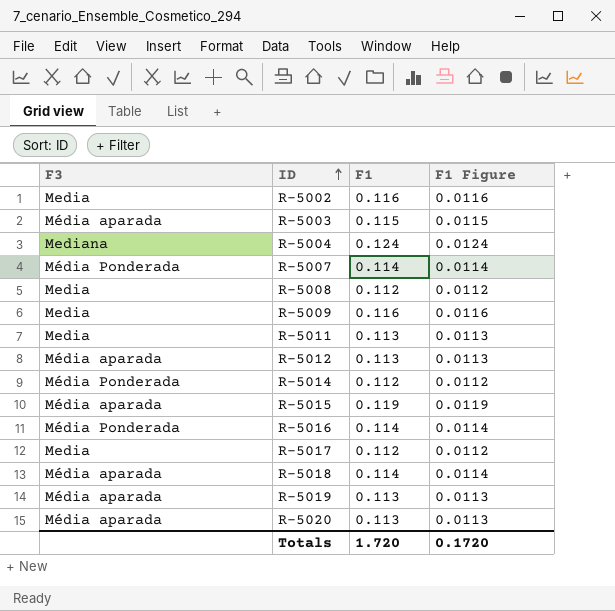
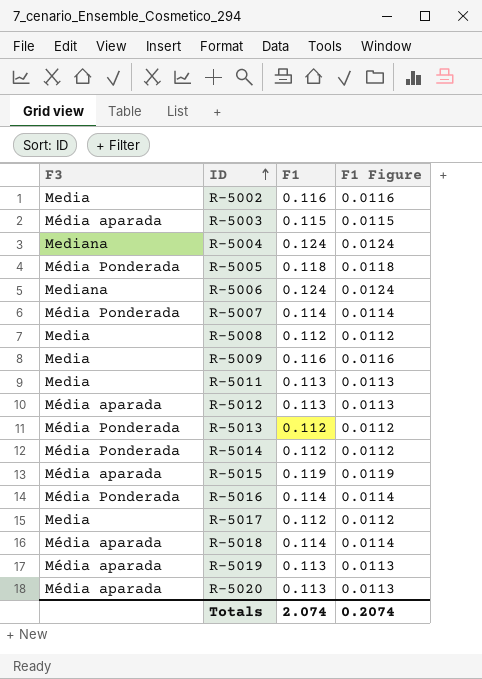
row R-5005: none -> Média Ponderada | 0.118 | 0.0118
row R-5006: none -> Mediana | 0.124 | 0.0124
row R-5013: none -> Média Ponderada | 0.112 | 0.0112
Totals | F1: 1.720 -> 2.074
Totals | F1 Figure: 0.1720 -> 0.2074

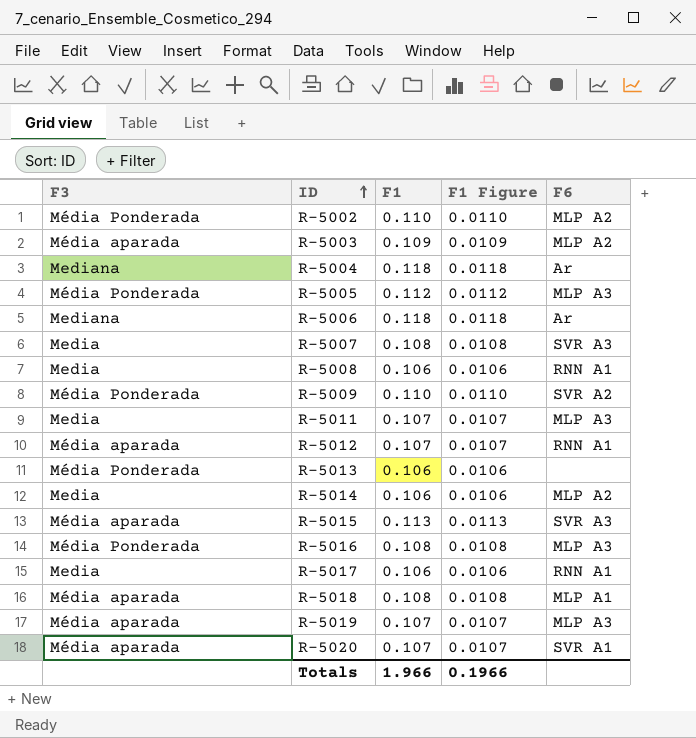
column F6 | position: none -> 5
R-5002 | F3: Media -> Média Ponderada
R-5002 | F1: 0.116 -> 0.110
R-5002 | F1 Figure: 0.0116 -> 0.0110
R-5003 | F1: 0.115 -> 0.109
R-5003 | F1 Figure: 0.0115 -> 0.0109
R-5004 | F1: 0.124 -> 0.118
R-5004 | F1 Figure: 0.0124 -> 0.0118
R-5005 | F1: 0.118 -> 0.112
R-5005 | F1 Figure: 0.0118 -> 0.0112
R-5006 | F1: 0.124 -> 0.118
R-5006 | F1 Figure: 0.0124 -> 0.0118
R-5007 | F3: Média Ponderada -> Media
R-5007 | F1: 0.114 -> 0.108
R-5007 | F1 Figure: 0.0114 -> 0.0108
R-5008 | F1: 0.112 -> 0.106
R-5008 | F1 Figure: 0.0112 -> 0.0106
R-5009 | F3: Media -> Média Ponderada
R-5009 | F1: 0.116 -> 0.110
R-5009 | F1 Figure: 0.0116 -> 0.0110
R-5011 | F1: 0.113 -> 0.107
R-5011 | F1 Figure: 0.0113 -> 0.0107
R-5012 | F1: 0.113 -> 0.107
R-5012 | F1 Figure: 0.0113 -> 0.0107
R-5013 | F1: 0.112 -> 0.106
R-5013 | F1 Figure: 0.0112 -> 0.0106
R-5014 | F3: Média Ponderada -> Media
R-5014 | F1: 0.112 -> 0.106
R-5014 | F1 Figure: 0.0112 -> 0.0106
R-5015 | F1: 0.119 -> 0.113
R-5015 | F1 Figure: 0.0119 -> 0.0113
R-5016 | F1: 0.114 -> 0.108
R-5016 | F1 Figure: 0.0114 -> 0.0108
R-5017 | F1: 0.112 -> 0.106
R-5017 | F1 Figure: 0.0112 -> 0.0106
R-5018 | F1: 0.114 -> 0.108
R-5018 | F1 Figure: 0.0114 -> 0.0108
R-5019 | F1: 0.113 -> 0.107
R-5019 | F1 Figure: 0.0113 -> 0.0107
R-5020 | F1: 0.113 -> 0.107
R-5020 | F1 Figure: 0.0113 -> 0.0107
Totals | F1: 2.074 -> 1.966
Totals | F1 Figure: 0.2074 -> 0.1966

